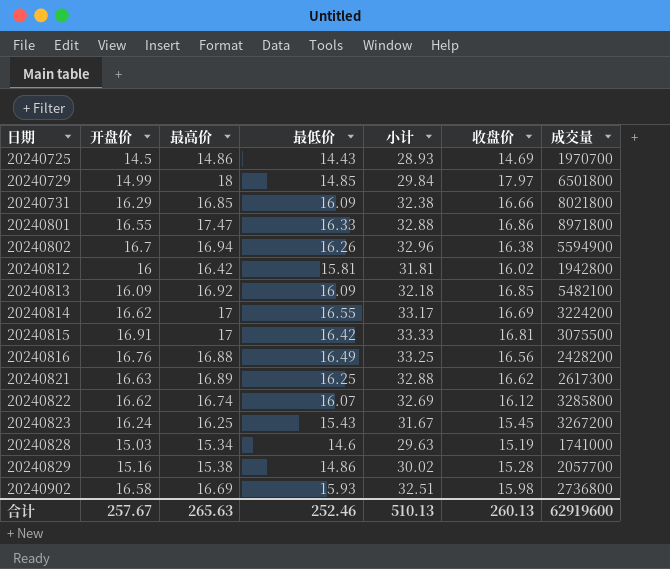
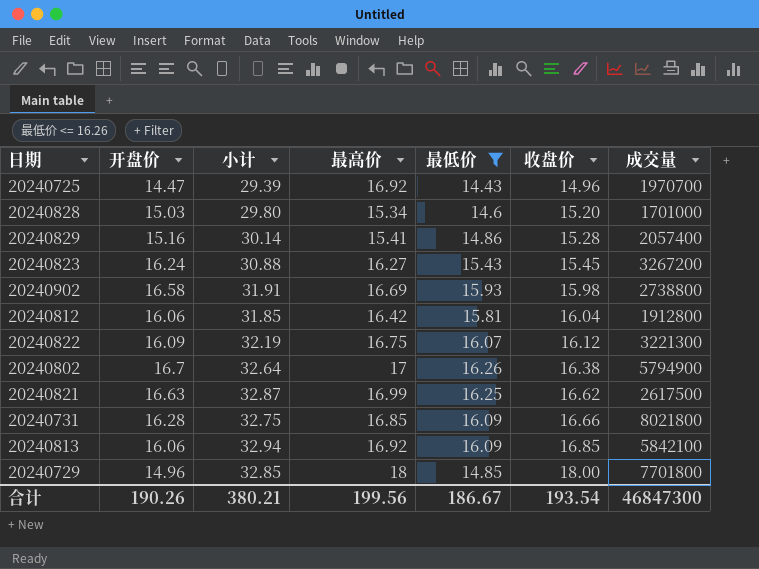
filter: none -> 最低价 <= 16.26
row order: 日期 ascending -> 收盘价 ascending
column 小计 | formula: [开盘价] + [最低价] -> [最低价] + [收盘价]
column 小计 | position: 5 -> 3
20240725 | 开盘价: 14.5 -> 14.47
20240725 | 最高价: 14.86 -> 16.92
20240725 | 收盘价: 14.69 -> 14.96
20240828 | 收盘价: 15.19 -> 15.20
20240828 | 成交量: 1741000 -> 1701000
20240829 | 最高价: 15.38 -> 15.41
20240829 | 成交量: 2057700 -> 2057400
20240823 | 最高价: 16.25 -> 16.27
20240902 | 成交量: 2736800 -> 2738800
20240812 | 开盘价: 16 -> 16.06
20240812 | 收盘价: 16.02 -> 16.04
20240812 | 成交量: 1942800 -> 1912800
20240822 | 开盘价: 16.62 -> 16.09
20240822 | 最高价: 16.74 -> 16.75
20240822 | 成交量: 3285800 -> 3221300
20240802 | 最高价: 16.94 -> 17
20240802 | 成交量: 5594900 -> 5794900
20240821 | 最高价: 16.89 -> 16.99
20240821 | 成交量: 2617300 -> 2617500
20240731 | 开盘价: 16.29 -> 16.28
20240813 | 开盘价: 16.09 -> 16.06
20240813 | 成交量: 5482100 -> 5842100
20240729 | 开盘价: 14.99 -> 14.96
20240729 | 收盘价: 17.97 -> 18.00
20240729 | 成交量: 6501800 -> 7701800
合计 | 开盘价: 257.67 -> 190.26
合计 | 小计: 510.13 -> 380.21
合计 | 最高价: 265.63 -> 199.56
合计 | 最低价: 252.46 -> 186.67
合计 | 收盘价: 260.13 -> 193.54
合计 | 成交量: 62919600 -> 46847300

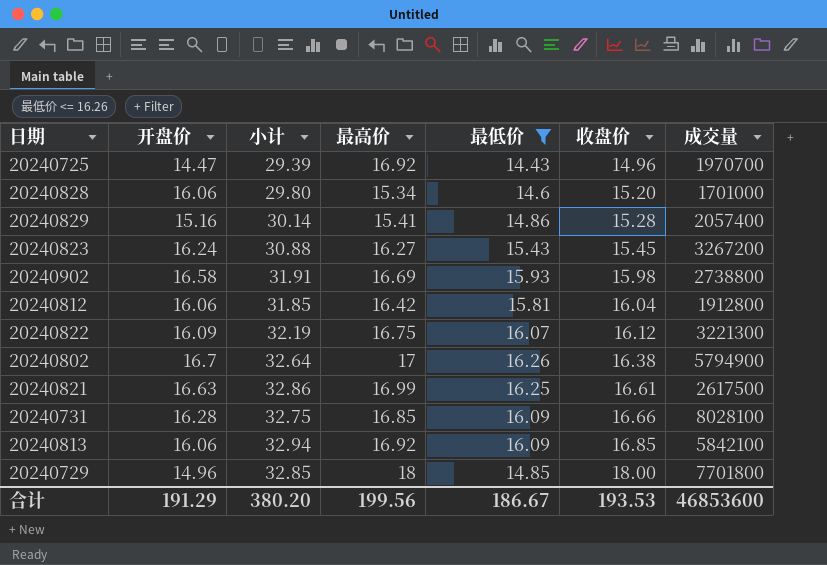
20240828 | 开盘价: 15.03 -> 16.06
20240821 | 小计: 32.87 -> 32.86
20240821 | 收盘价: 16.62 -> 16.61
20240731 | 成交量: 8021800 -> 8028100
合计 | 开盘价: 190.26 -> 191.29
合计 | 小计: 380.21 -> 380.20
合计 | 收盘价: 193.54 -> 193.53
合计 | 成交量: 46847300 -> 46853600

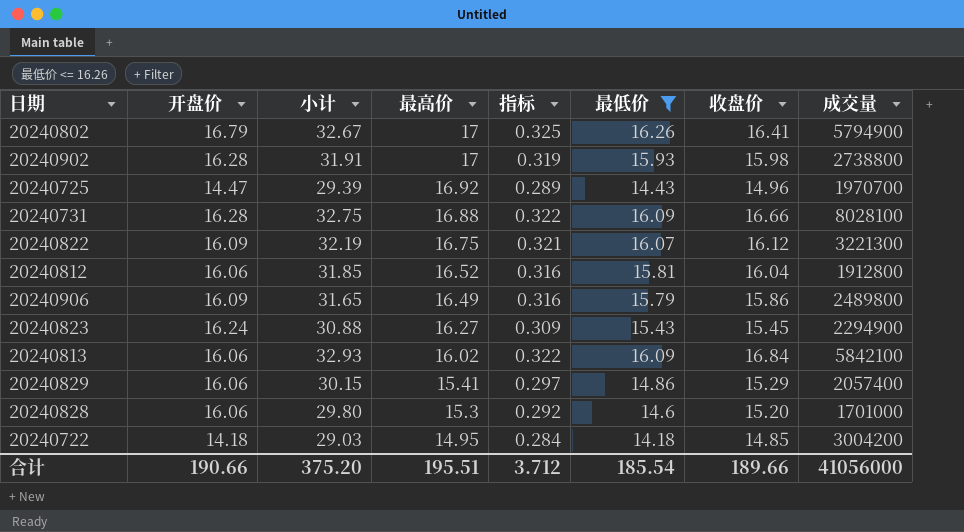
row order: 收盘价 ascending -> 最高价 descending
column 指标 | formula: none -> [最低价] * 0.02
row 20240821: 16.63 | 32.86 | 16.99 | 16.25 | 16.61 | 2617500 -> none
row 20240729: 14.96 | 32.85 | 18 | 14.85 | 18.00 | 7701800 -> none
20240802 | 开盘价: 16.7 -> 16.79
20240802 | 小计: 32.64 -> 32.67
20240802 | 收盘价: 16.38 -> 16.41
20240902 | 开盘价: 16.58 -> 16.28
20240902 | 最高价: 16.69 -> 17
20240731 | 最高价: 16.85 -> 16.88
20240812 | 最高价: 16.42 -> 16.52
row 20240906: none -> 16.09 | 31.65 | 16.49 | 0.316 | 15.79 | 15.86 | 2489800
20240823 | 成交量: 3267200 -> 2294900
20240813 | 小计: 32.94 -> 32.93
20240813 | 最高价: 16.92 -> 16.02
20240813 | 收盘价: 16.85 -> 16.84
20240829 | 开盘价: 15.16 -> 16.06
20240829 | 小计: 30.14 -> 30.15
20240829 | 收盘价: 15.28 -> 15.29
20240828 | 最高价: 15.34 -> 15.3
row 20240722: none -> 14.18 | 29.03 | 14.95 | 0.284 | 14.18 | 14.85 | 3004200
合计 | 开盘价: 191.29 -> 190.66
合计 | 小计: 380.20 -> 375.20
合计 | 最高价: 199.56 -> 195.51
合计 | 最低价: 186.67 -> 185.54
合计 | 收盘价: 193.53 -> 189.66
合计 | 成交量: 46853600 -> 41056000

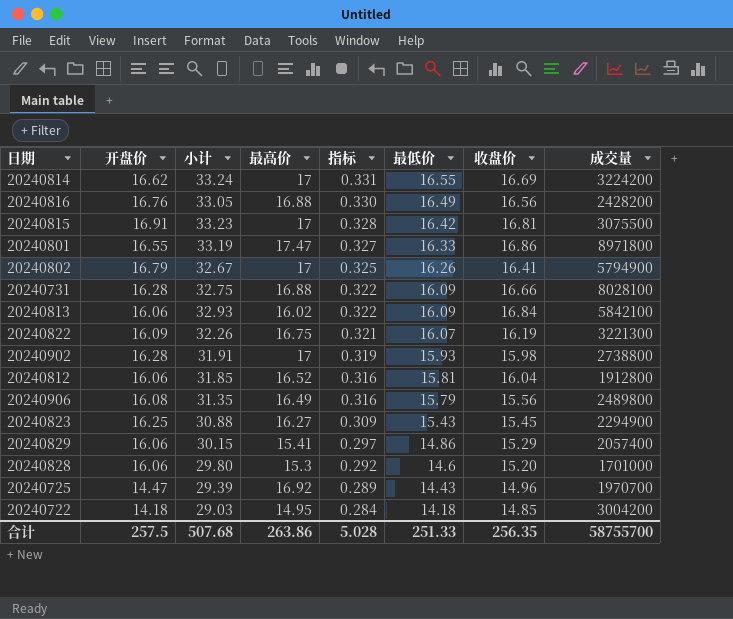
filter: 最低价 <= 16.26 -> none
row order: 最高价 descending -> 指标 descending
20240822 | 小计: 32.19 -> 32.26
20240822 | 收盘价: 16.12 -> 16.19
20240906 | 开盘价: 16.09 -> 16.08
20240906 | 小计: 31.65 -> 31.35
20240906 | 收盘价: 15.86 -> 15.56
20240823 | 开盘价: 16.24 -> 16.25
合计 | 开盘价: 190.66 -> 257.5
合计 | 小计: 375.20 -> 507.68
合计 | 最高价: 195.51 -> 263.86
合计 | 指标: 3.712 -> 5.028
合计 | 最低价: 185.54 -> 251.33
合计 | 收盘价: 189.66 -> 256.35
合计 | 成交量: 41056000 -> 58755700

